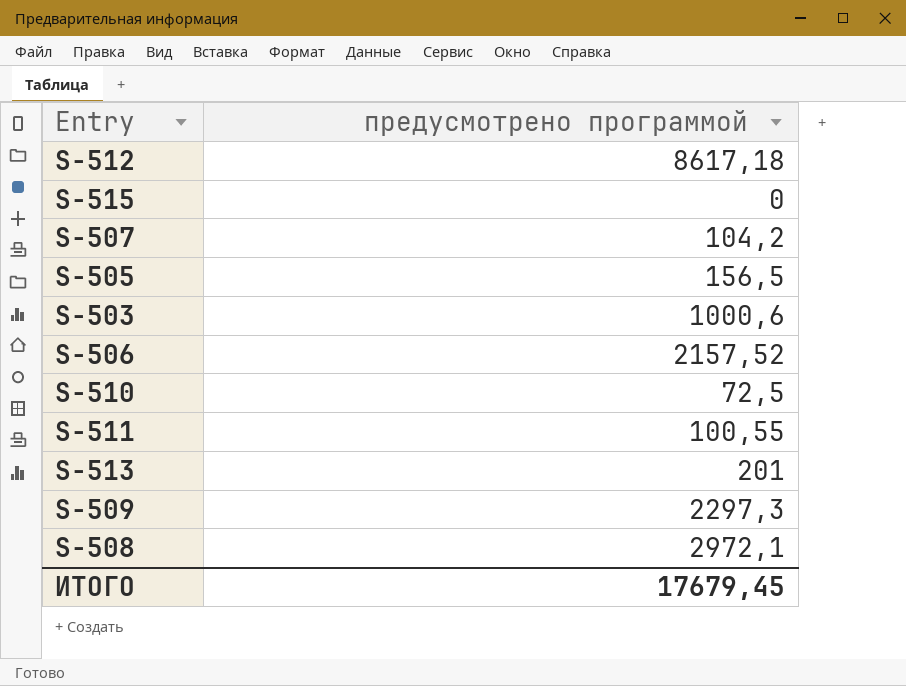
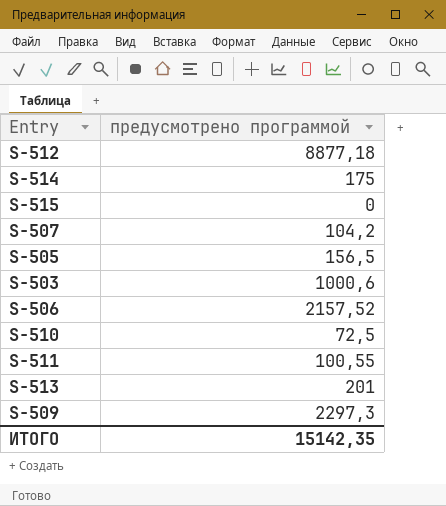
row S-508: 2972,1 -> none
S-512 | предусмотрено программой: 8617,18 -> 8877,18
row S-514: none -> 175
ИТОГО | предусмотрено программой: 17679,45 -> 15142,35

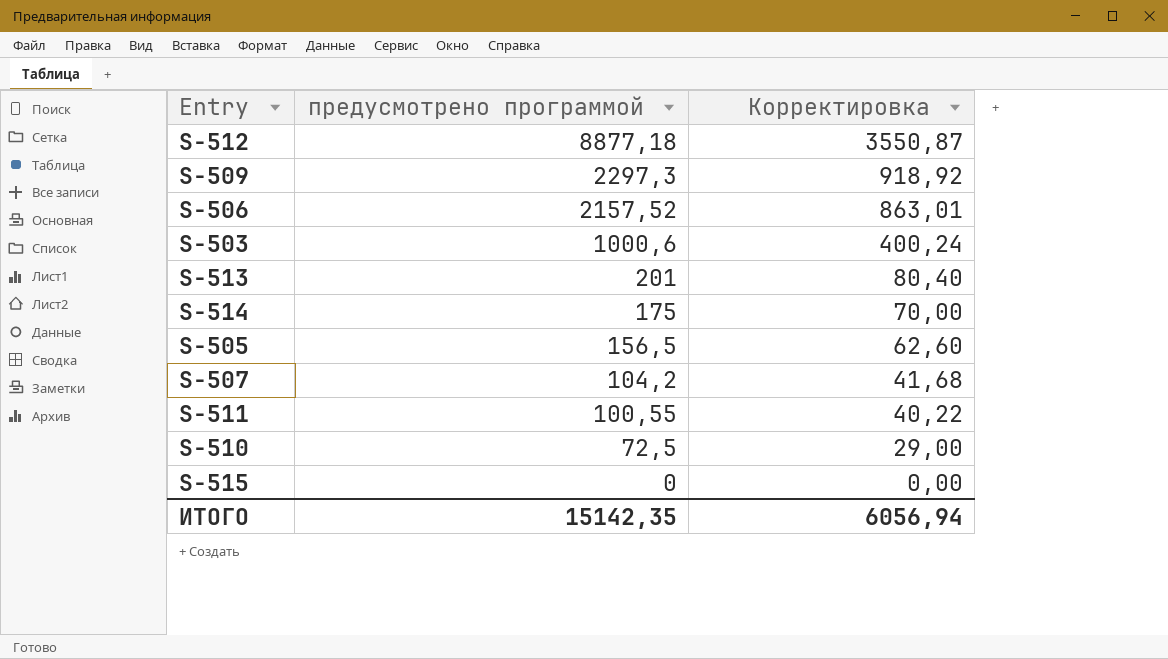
row order: none -> предусмотрено программой descending
column Корректировка | formula: none -> [предусмотрено программой] * 0,4

